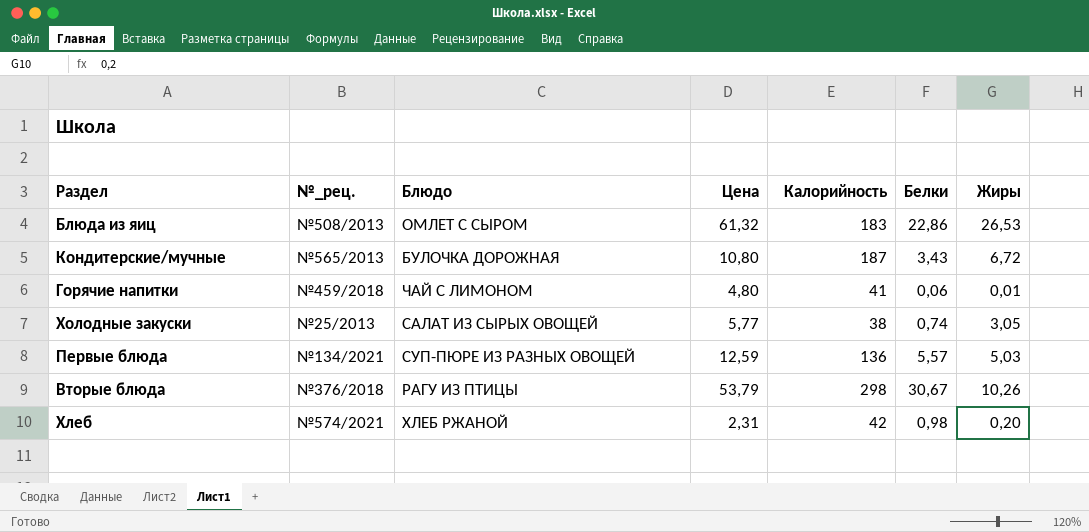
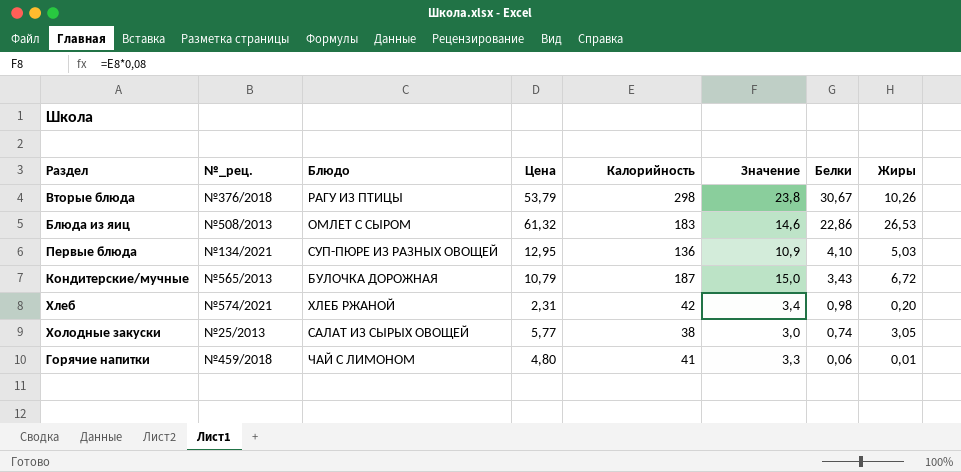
row order: none -> Белки descending
column Значение | formula: none -> [Калорийность] * 0,08
Первые блюда | Цена: 12,59 -> 12,95
Первые блюда | Белки: 5,57 -> 4,10
Кондитерские/мучные | Цена: 10,80 -> 10,79

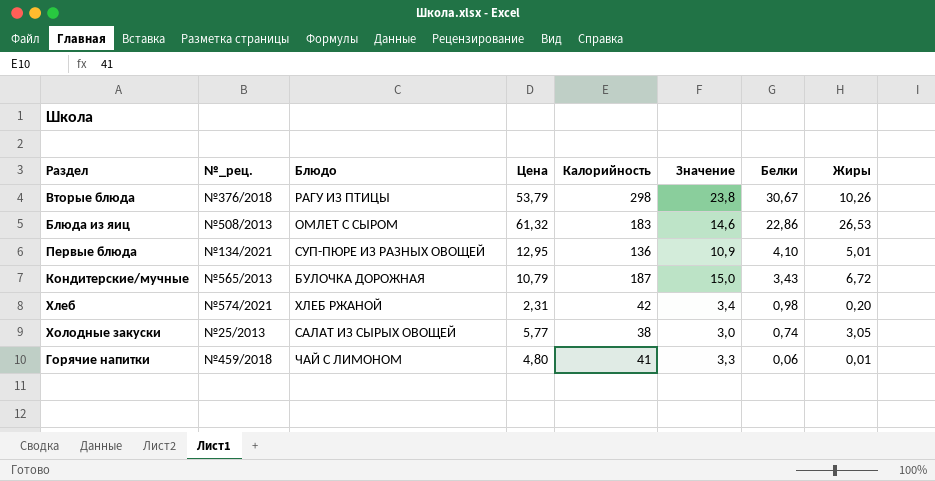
Первые блюда | Жиры: 5,03 -> 5,01

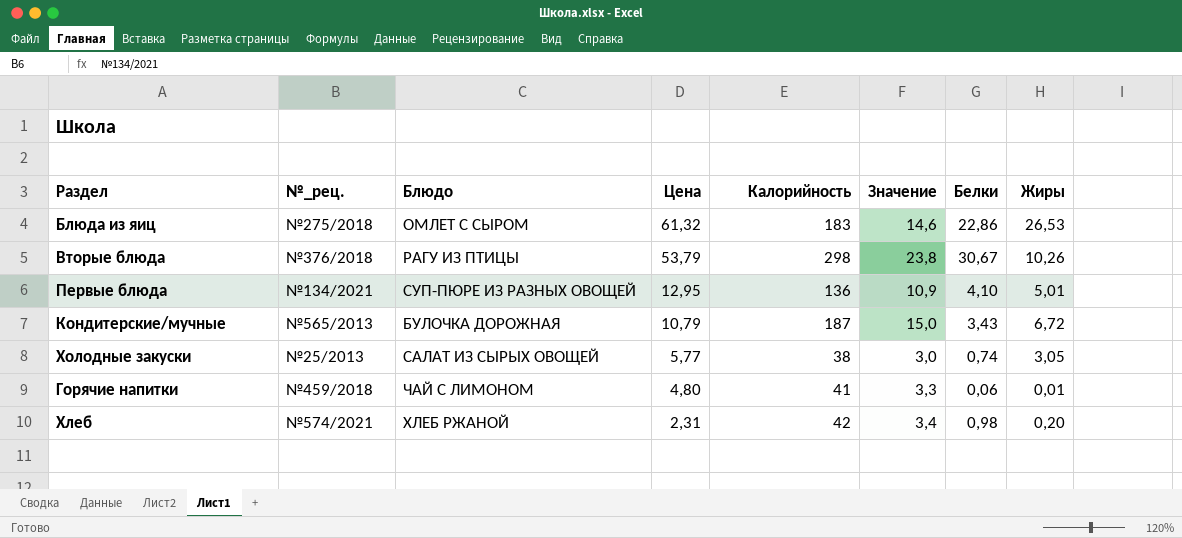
row order: Белки descending -> Цена descending
Блюда из яиц | №_рец.: №508/2013 -> №275/2018

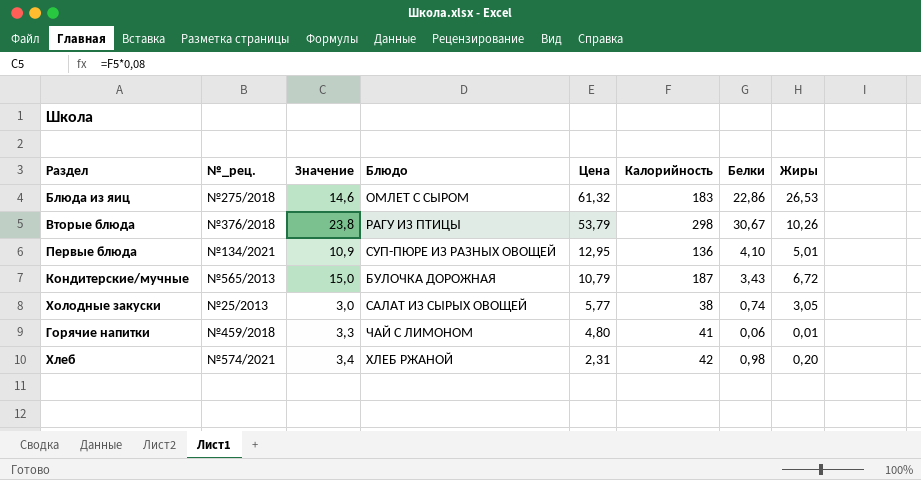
column Значение | position: 6 -> 3

